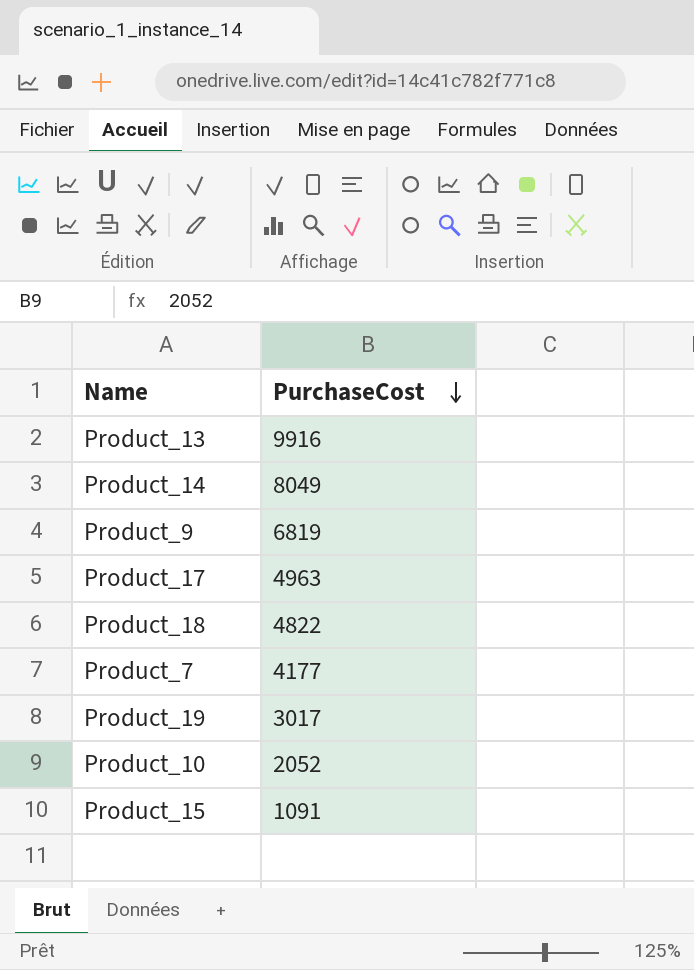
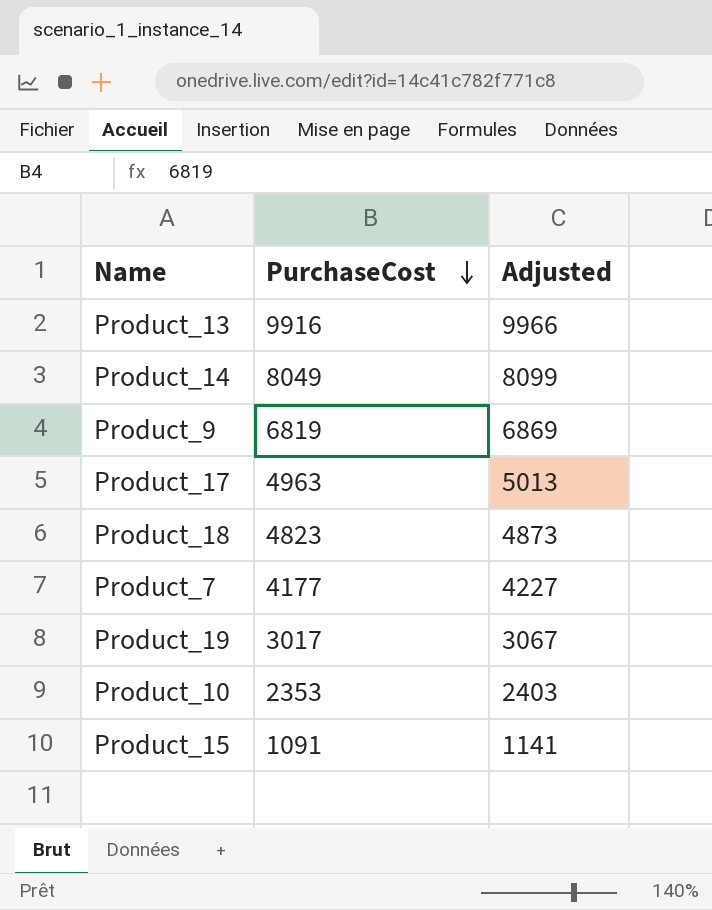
column Adjusted | formula: none -> [PurchaseCost] + 50
Product_18 | PurchaseCost: 4822 -> 4823
Product_10 | PurchaseCost: 2052 -> 2353

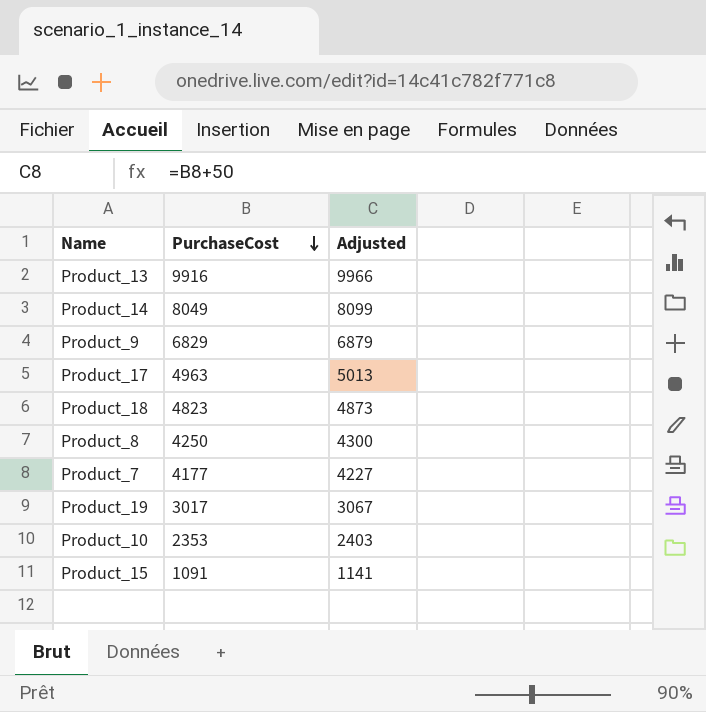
Product_9 | PurchaseCost: 6819 -> 6829
Product_9 | Adjusted: 6869 -> 6879
row Product_8: none -> 4250 | 4300

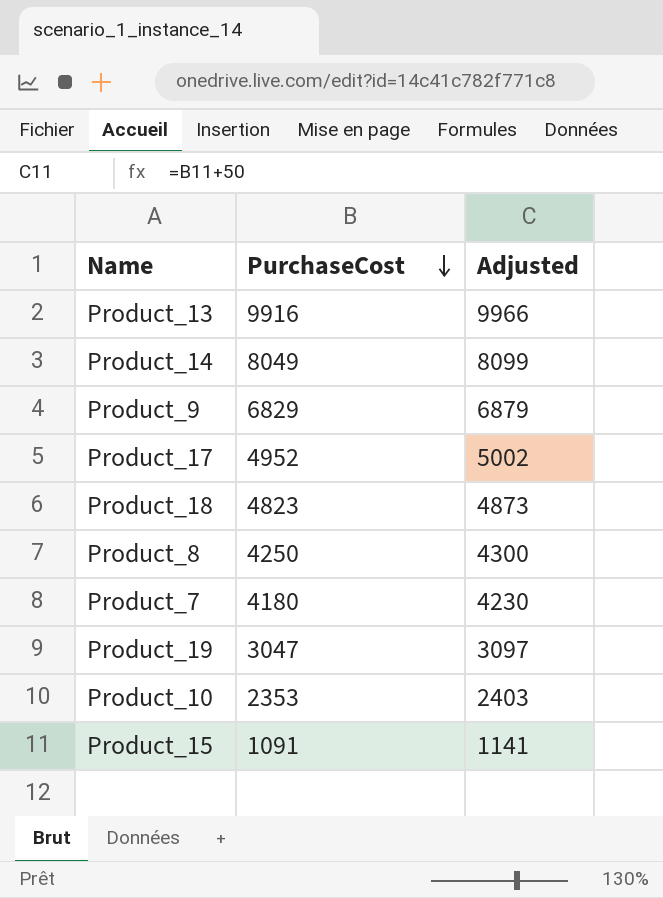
Product_17 | PurchaseCost: 4963 -> 4952
Product_17 | Adjusted: 5013 -> 5002
Product_7 | PurchaseCost: 4177 -> 4180
Product_7 | Adjusted: 4227 -> 4230
Product_19 | PurchaseCost: 3017 -> 3047
Product_19 | Adjusted: 3067 -> 3097

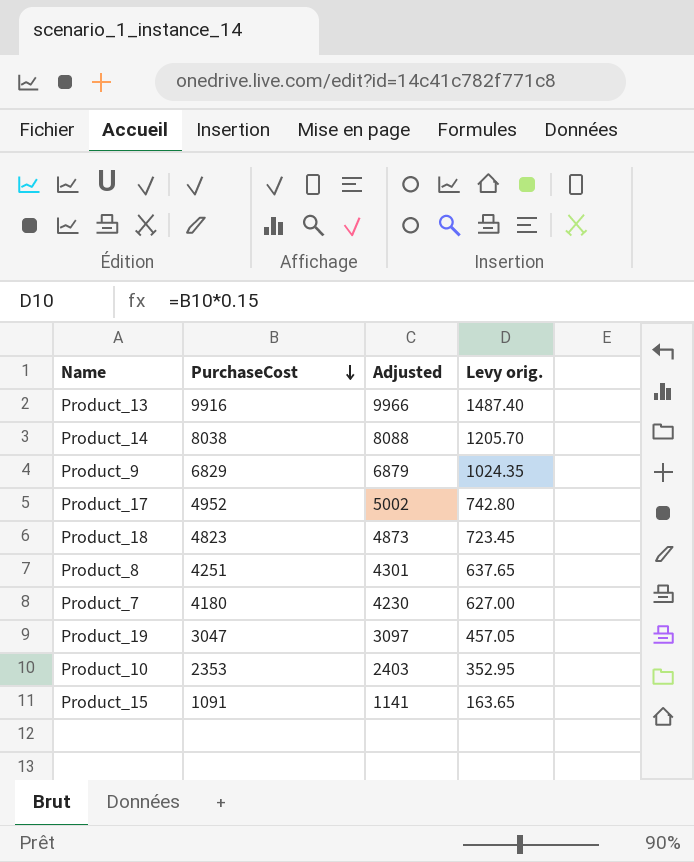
column Levy orig. | formula: none -> [PurchaseCost] * 0.15
Product_14 | PurchaseCost: 8049 -> 8038
Product_14 | Adjusted: 8099 -> 8088
Product_8 | PurchaseCost: 4250 -> 4251
Product_8 | Adjusted: 4300 -> 4301

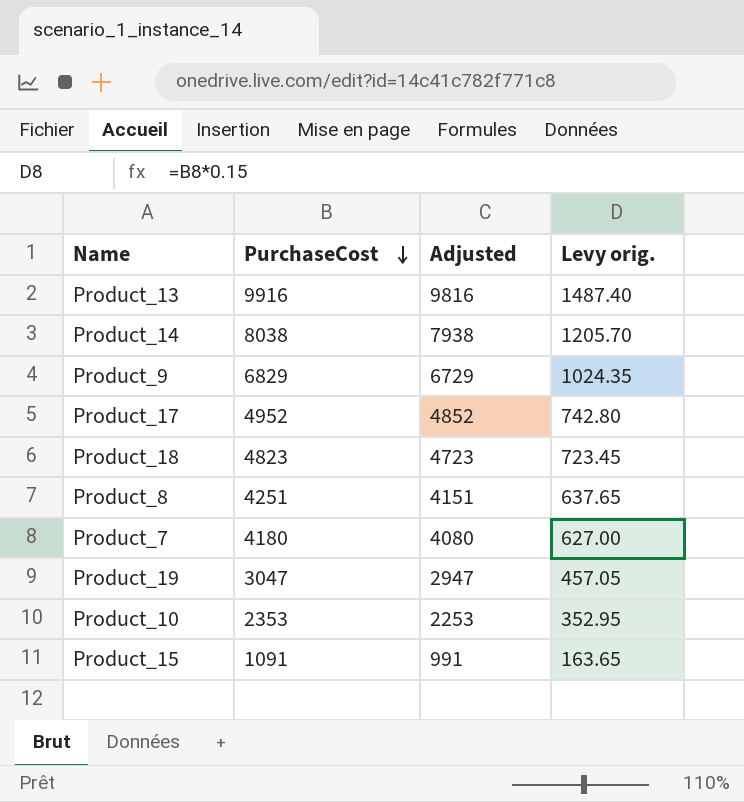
column Adjusted | formula: [PurchaseCost] + 50 -> [PurchaseCost] - 100

